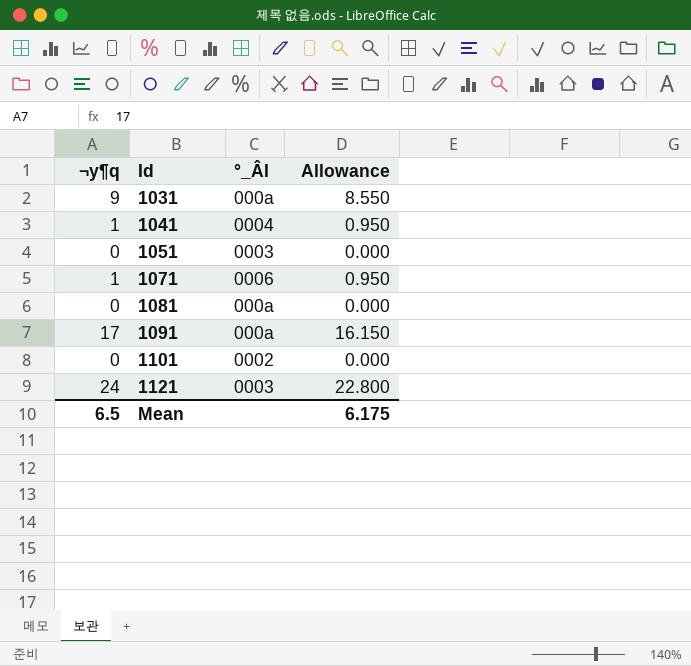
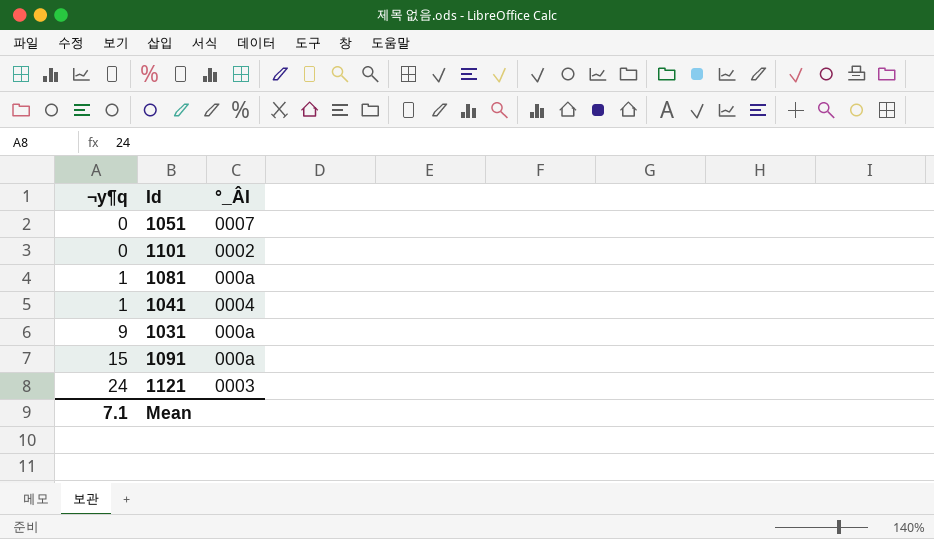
row order: Id ascending -> ¬y¶q ascending
column Allowance | formula: [¬y¶q] * 0.95 -> none
row 1071: 1 | 0006 | 0.950 -> none
1051 | °_ÂI: 0003 -> 0007
1081 | ¬y¶q: 0 -> 1
1091 | ¬y¶q: 17 -> 15
Mean | ¬y¶q: 6.5 -> 7.1

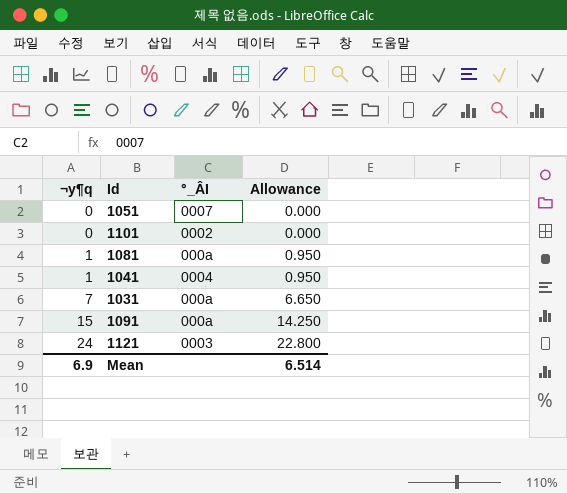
column Allowance | formula: none -> [¬y¶q] * 0.95
1031 | ¬y¶q: 9 -> 7
Mean | ¬y¶q: 7.1 -> 6.9

